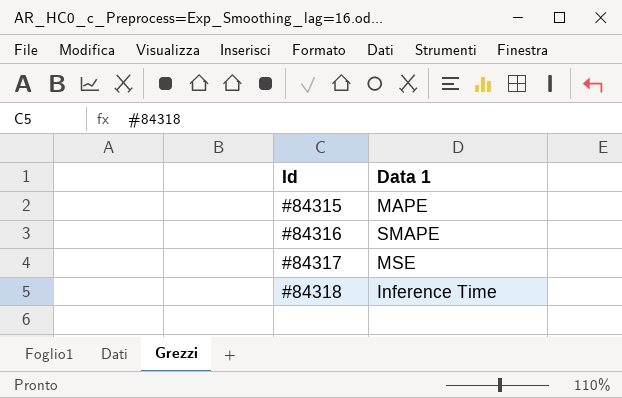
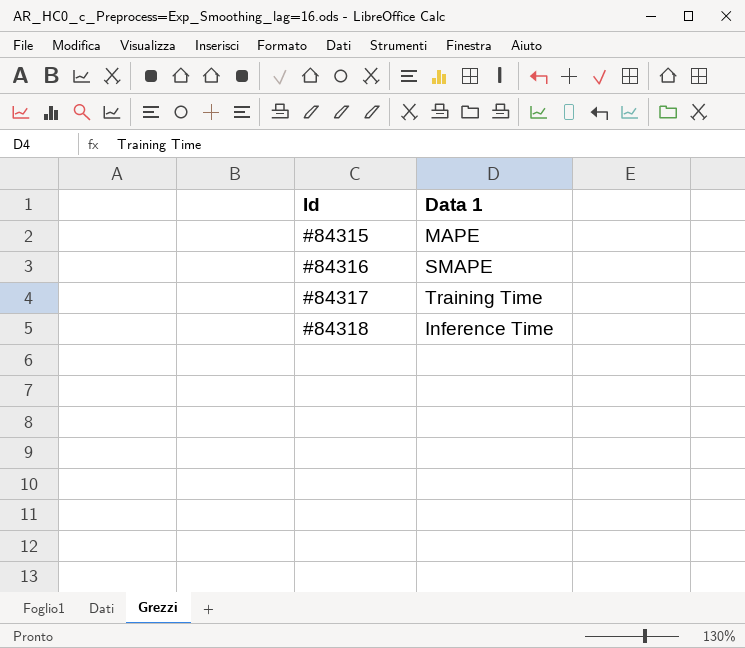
#84317 | Data 1: MSE -> Training Time

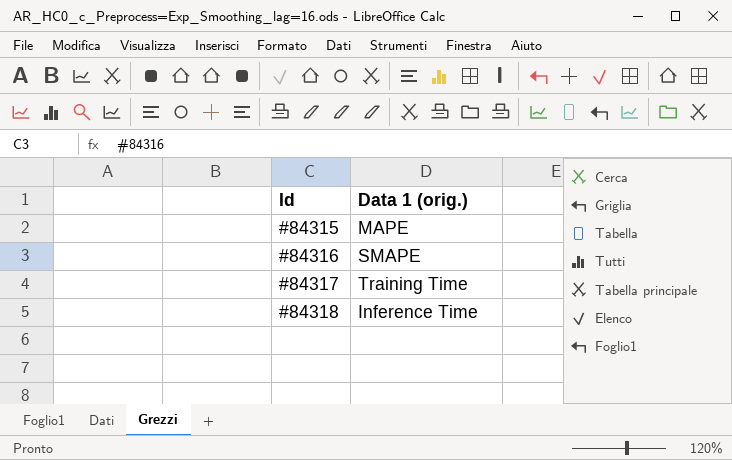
column name: Data 1 -> Data 1 (orig.)

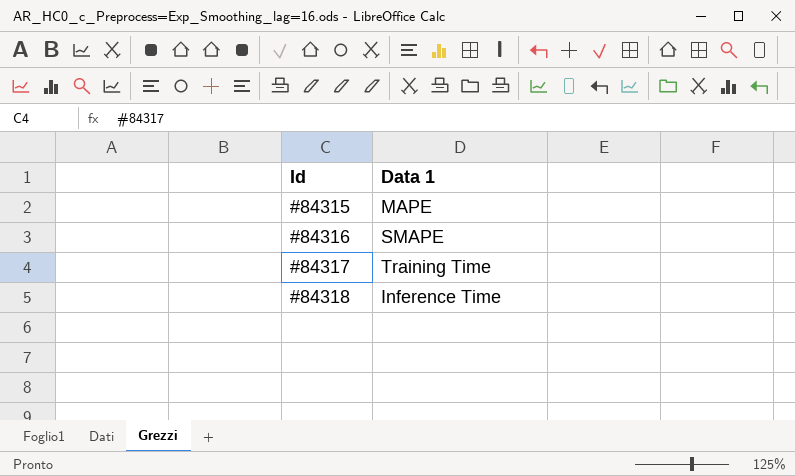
column name: Data 1 (orig.) -> Data 1

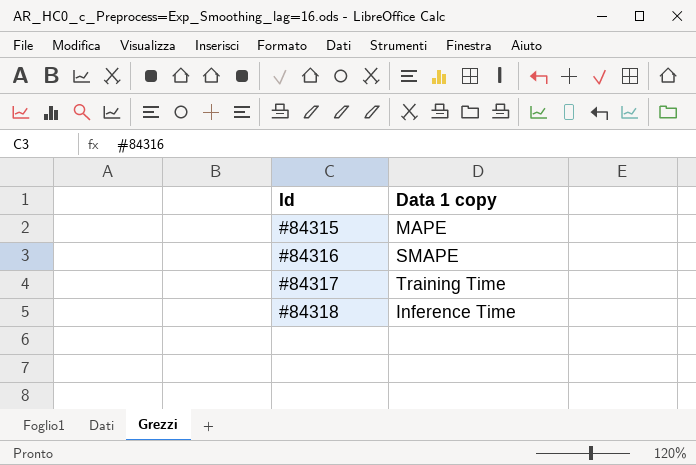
column name: Data 1 -> Data 1 copy

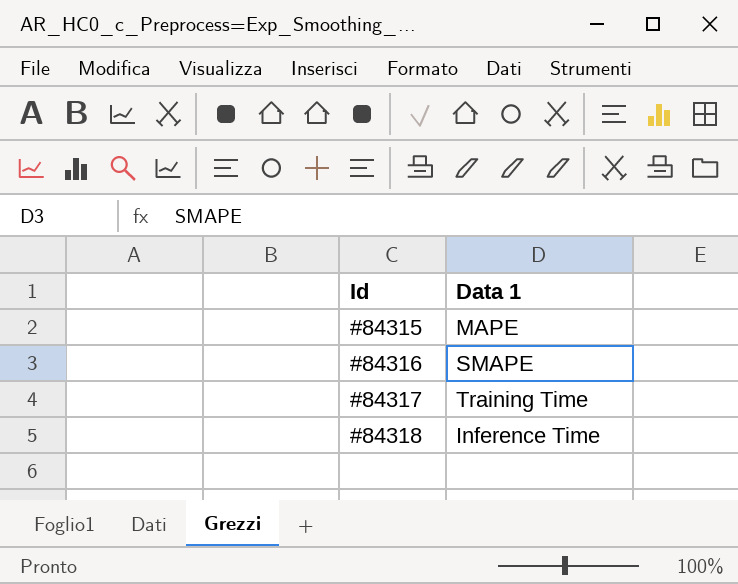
column name: Data 1 copy -> Data 1

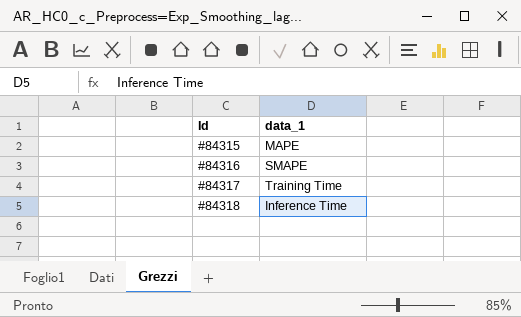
column name: Data 1 -> data_1

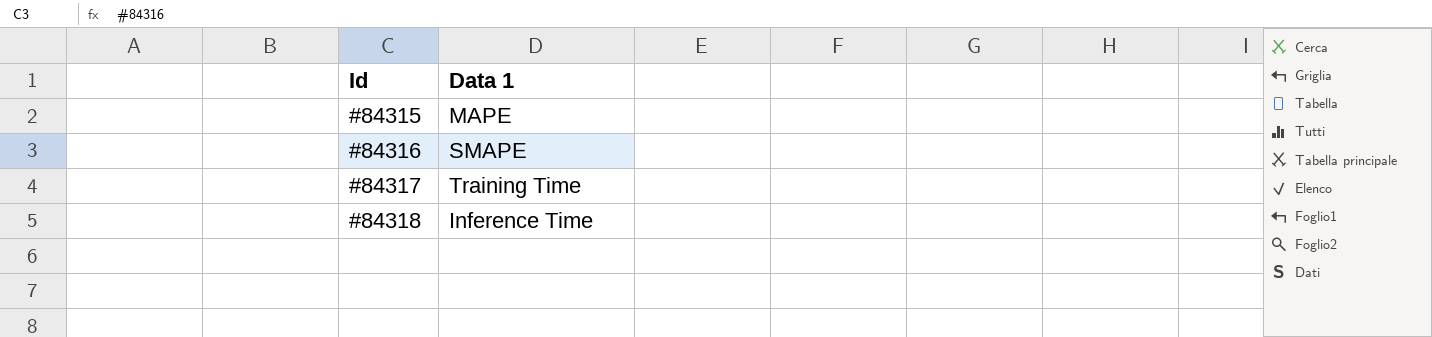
column name: data_1 -> Data 1

